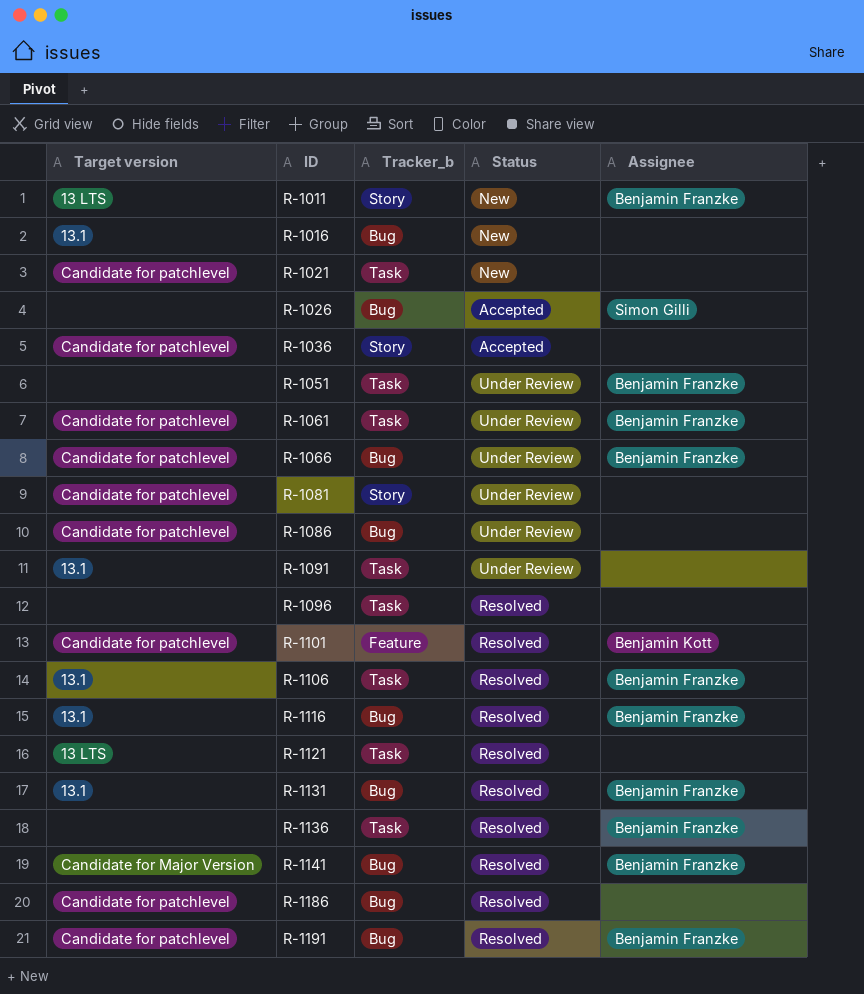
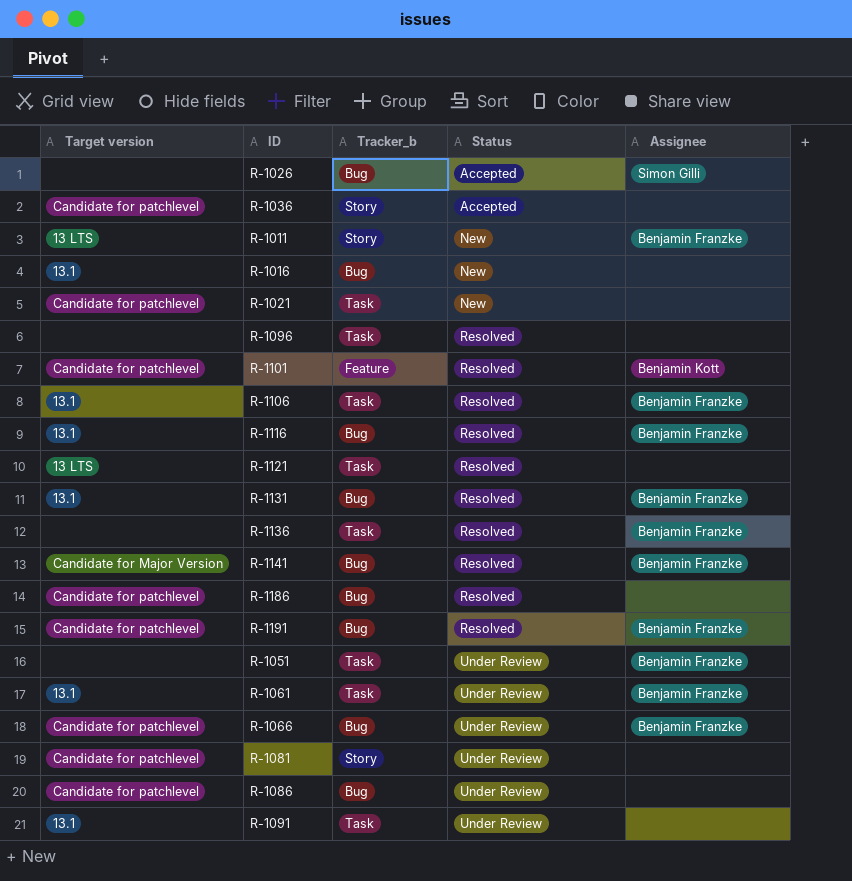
row order: ID ascending -> Status ascending
R-1061 | Target version: Candidate for patchlevel -> 13.1

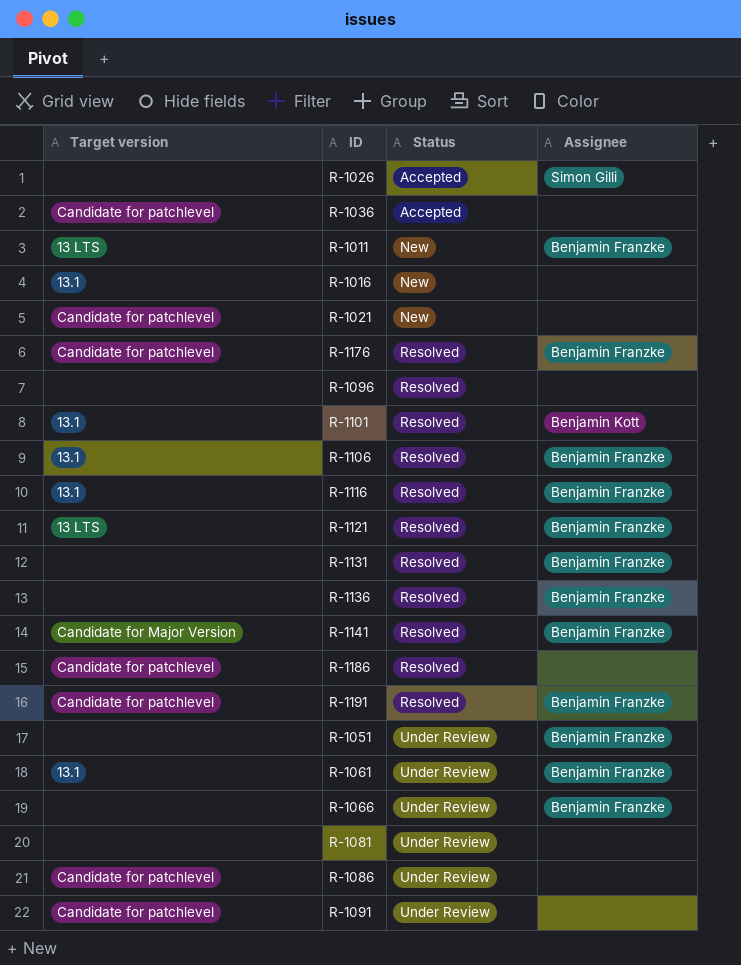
column Tracker_b | position: 3 -> none
row R-1176: none -> Candidate for patchlevel | Resolved | Benjamin Franzke
R-1101 | Target version: Candidate for patchlevel -> 13.1
R-1121 | Assignee: none -> Benjamin Franzke
R-1131 | Target version: 13.1 -> none
R-1066 | Target version: Candidate for patchlevel -> none
R-1081 | Target version: Candidate for patchlevel -> none
R-1091 | Target version: 13.1 -> Candidate for patchlevel

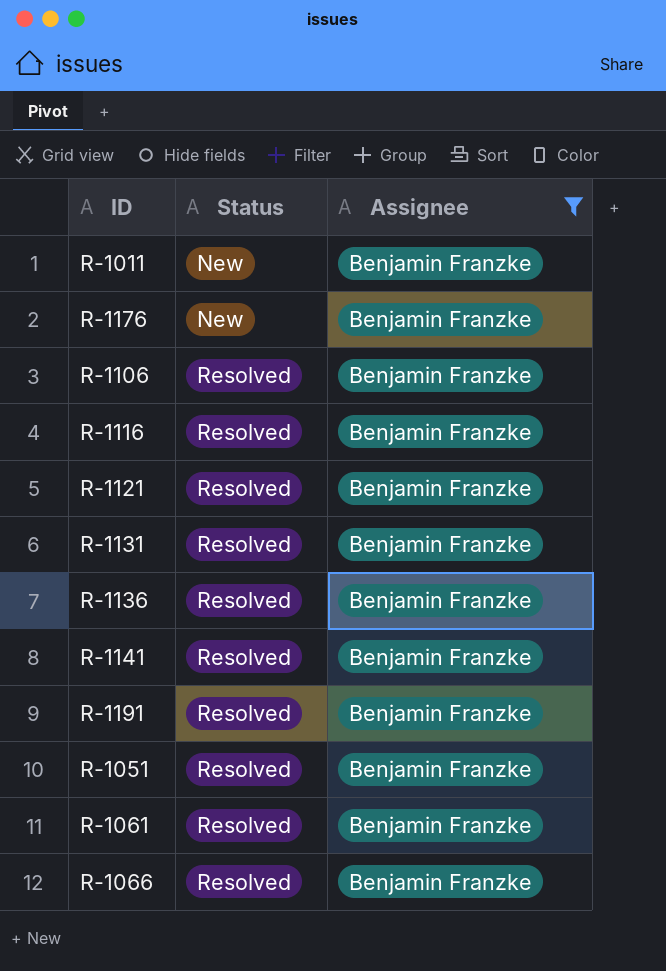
filter: none -> Assignee = Benjamin Franzke
column Target version | position: 1 -> none
R-1176 | Status: Resolved -> New
R-1051 | Status: Under Review -> Resolved
R-1061 | Status: Under Review -> Resolved
R-1066 | Status: Under Review -> Resolved

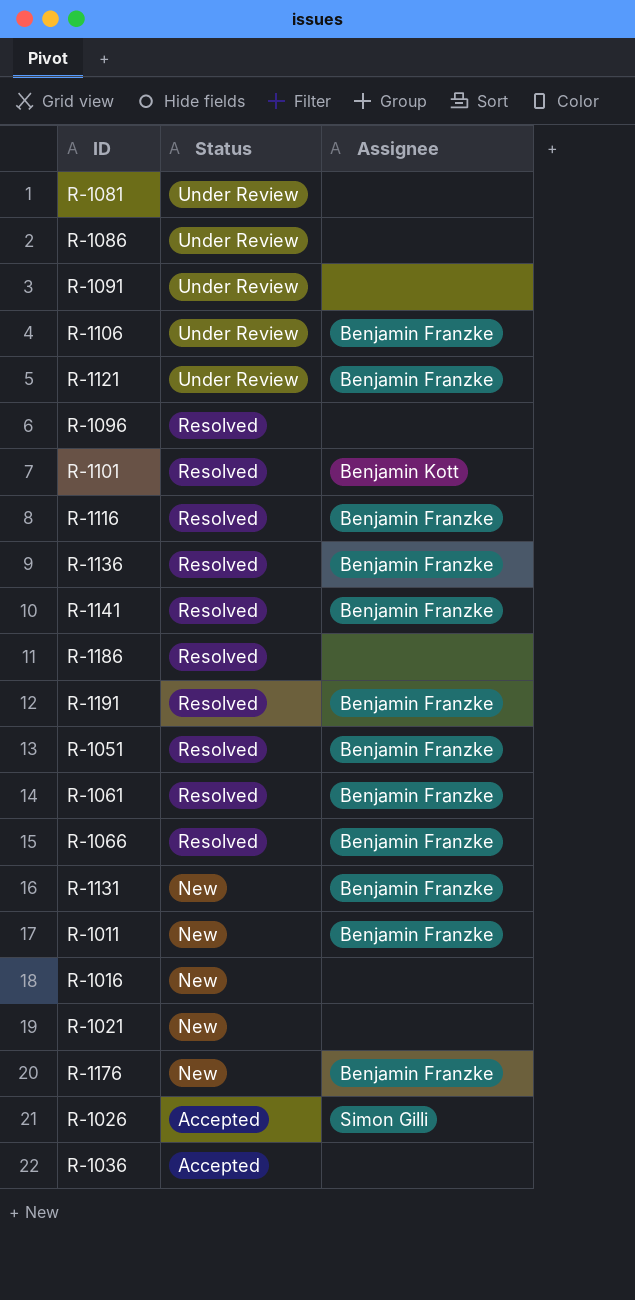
filter: Assignee = Benjamin Franzke -> none
row order: Status ascending -> Status descending
R-1106 | Status: Resolved -> Under Review
R-1121 | Status: Resolved -> Under Review
R-1131 | Status: Resolved -> New

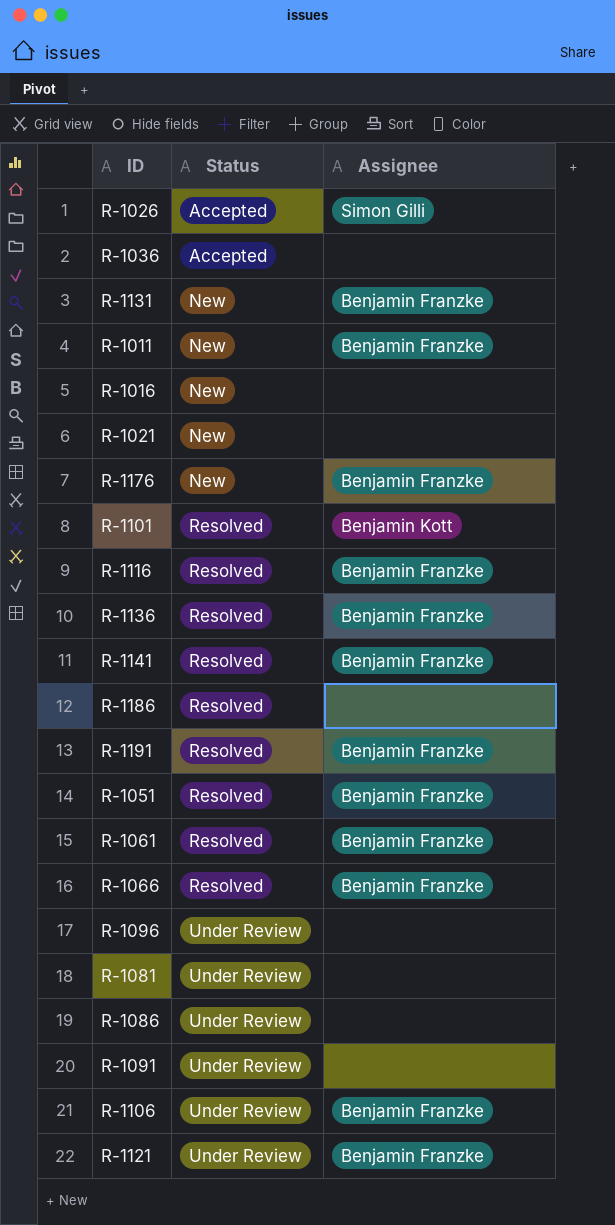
row order: Status descending -> Status ascending
R-1096 | Status: Resolved -> Under Review

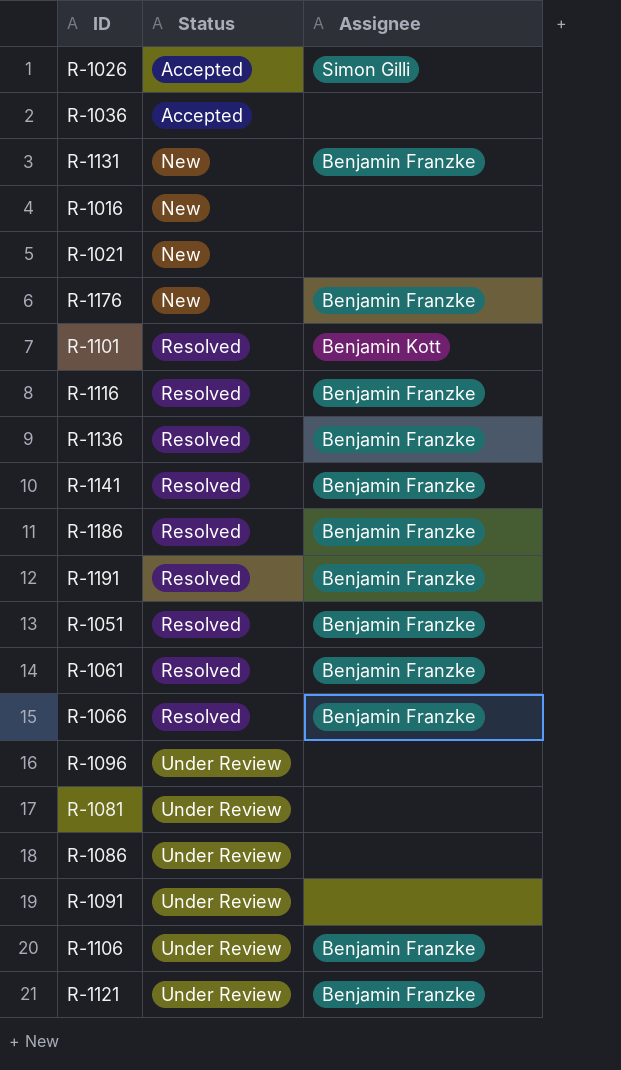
row R-1011: New | Benjamin Franzke -> none
R-1186 | Assignee: none -> Benjamin Franzke

